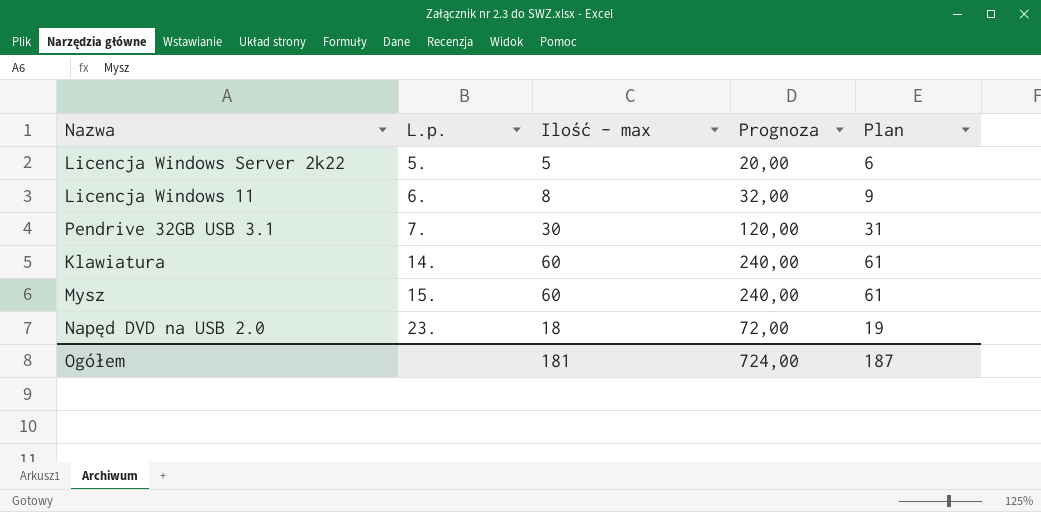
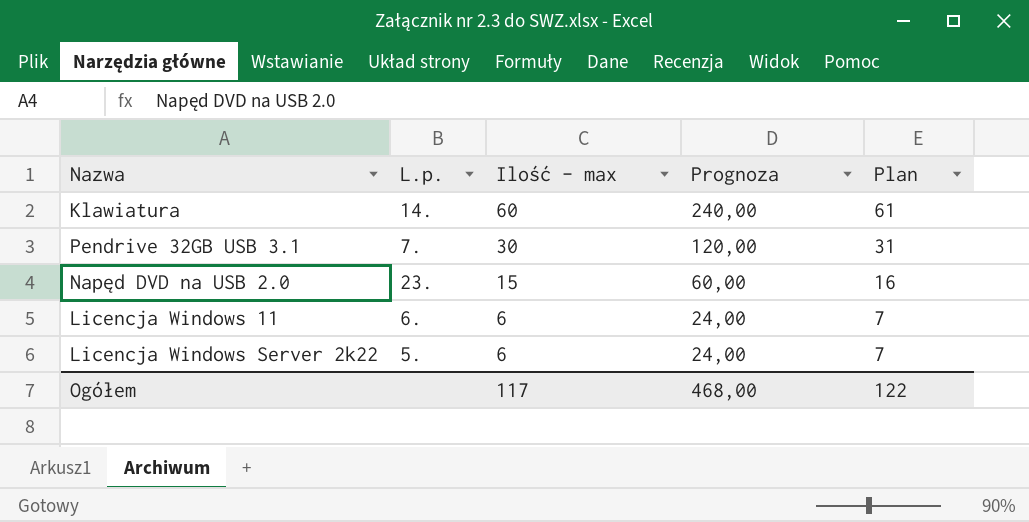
row order: L.p. ascending -> Ilość - max descending
row Mysz: 15. | 60 | 240,00 | 61 -> none
Napęd DVD na USB 2.0 | Ilość - max: 18 -> 15
Napęd DVD na USB 2.0 | Prognoza: 72,00 -> 60,00
Napęd DVD na USB 2.0 | Plan: 19 -> 16
Licencja Windows 11 | Ilość - max: 8 -> 6
Licencja Windows 11 | Prognoza: 32,00 -> 24,00
Licencja Windows 11 | Plan: 9 -> 7
Licencja Windows Server 2k22 | Ilość - max: 5 -> 6
Licencja Windows Server 2k22 | Prognoza: 20,00 -> 24,00
Licencja Windows Server 2k22 | Plan: 6 -> 7
Ogółem | Ilość - max: 181 -> 117
Ogółem | Prognoza: 724,00 -> 468,00
Ogółem | Plan: 187 -> 122

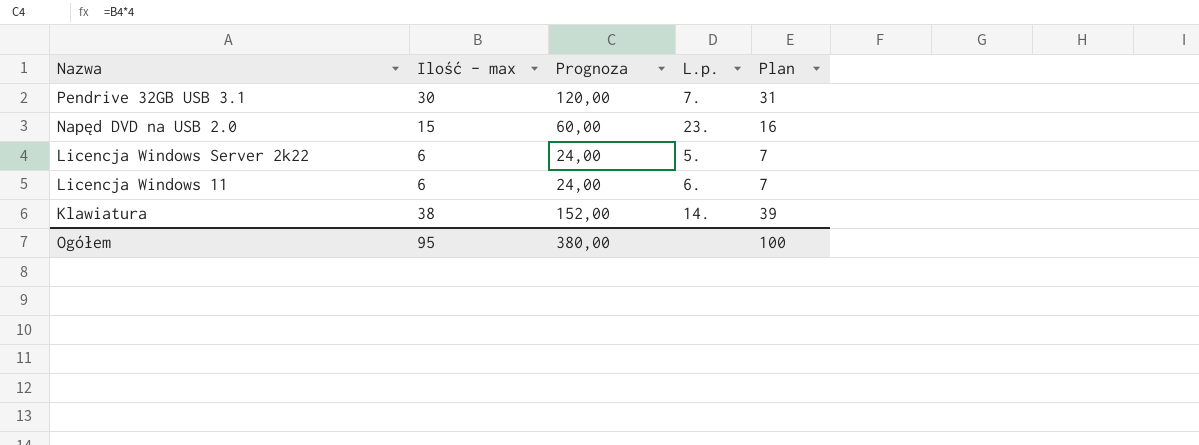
row order: Ilość - max descending -> Nazwa descending
column L.p. | position: 2 -> 4
Klawiatura | Ilość - max: 60 -> 38
Klawiatura | Prognoza: 240,00 -> 152,00
Klawiatura | Plan: 61 -> 39
Ogółem | Ilość - max: 117 -> 95
Ogółem | Prognoza: 468,00 -> 380,00
Ogółem | Plan: 122 -> 100

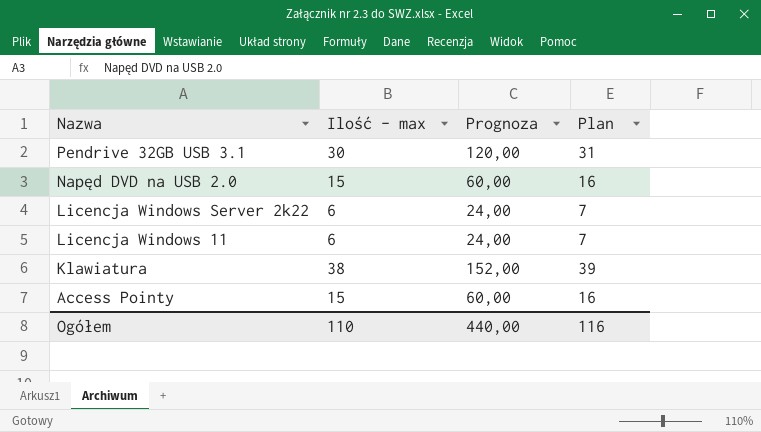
column L.p. | position: 4 -> none
row Access Pointy: none -> 15 | 60,00 | 16
Ogółem | Ilość - max: 95 -> 110
Ogółem | Prognoza: 380,00 -> 440,00
Ogółem | Plan: 100 -> 116

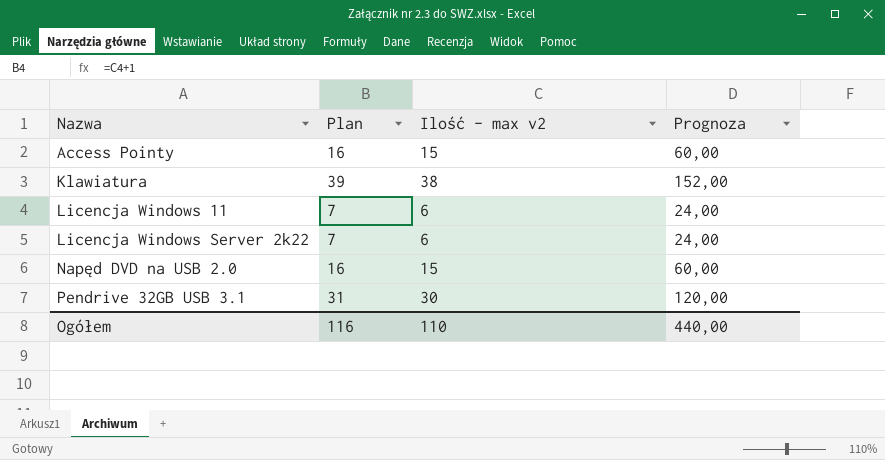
row order: Nazwa descending -> Nazwa ascending
column Plan | position: 4 -> 2
column name: Ilość - max -> Ilość - max v2

